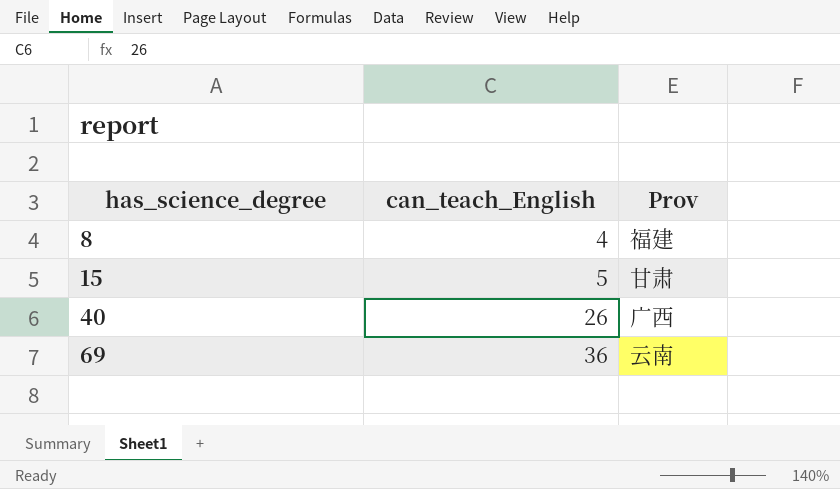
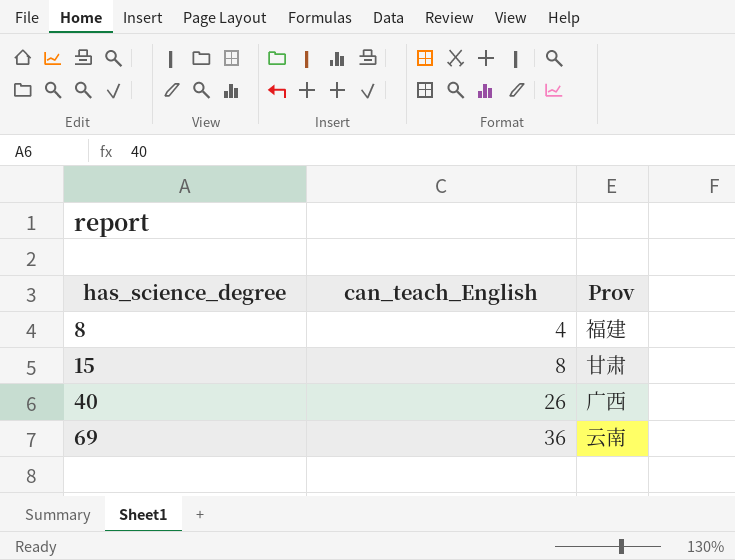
15 | can_teach_English: 5 -> 8

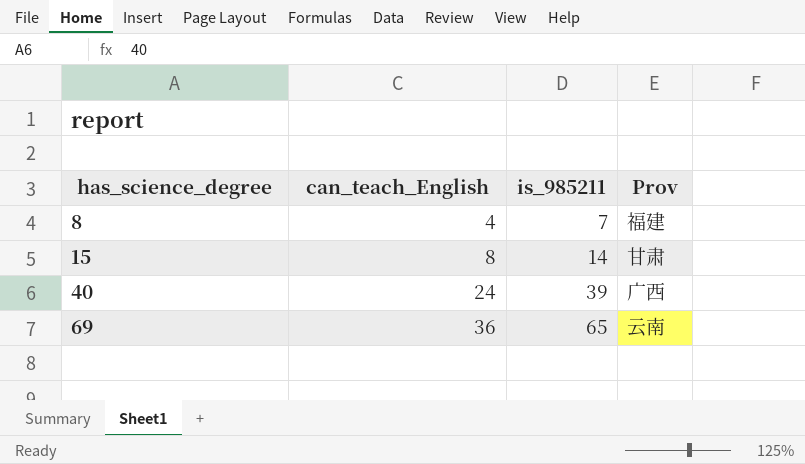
column is_985211 | position: none -> 3
40 | can_teach_English: 26 -> 24

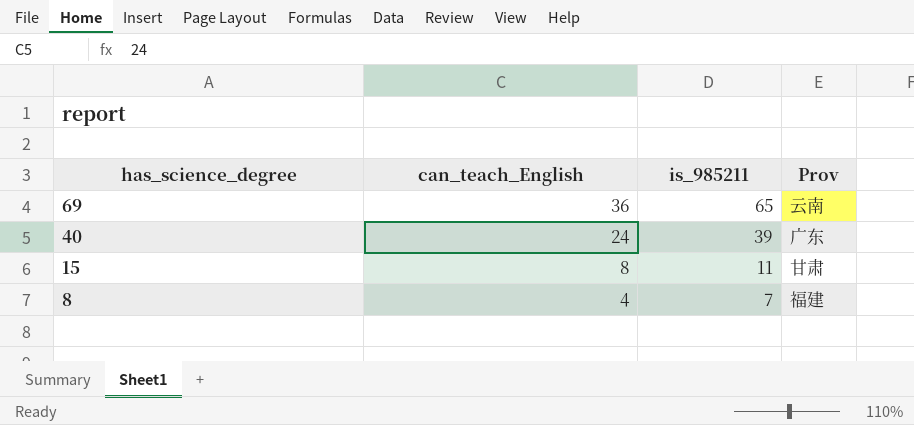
row order: has_science_degree ascending -> has_science_degree descending
40 | Prov: 广西 -> 广东
15 | is_985211: 14 -> 11

